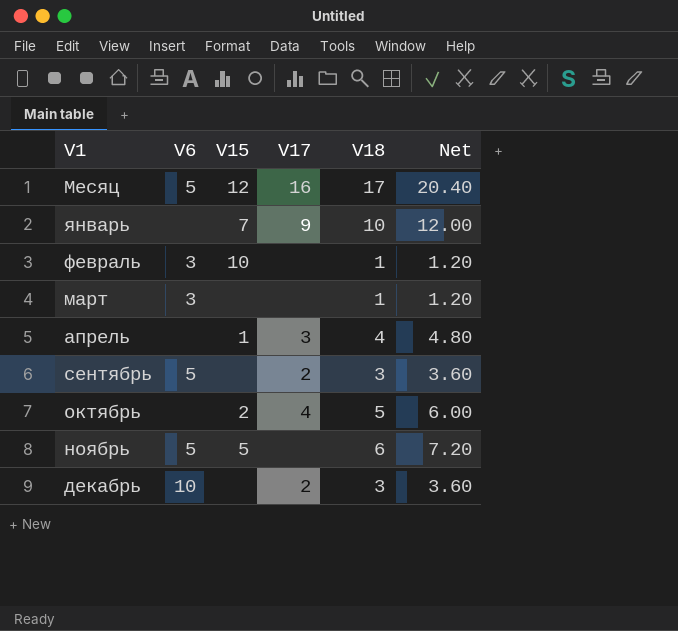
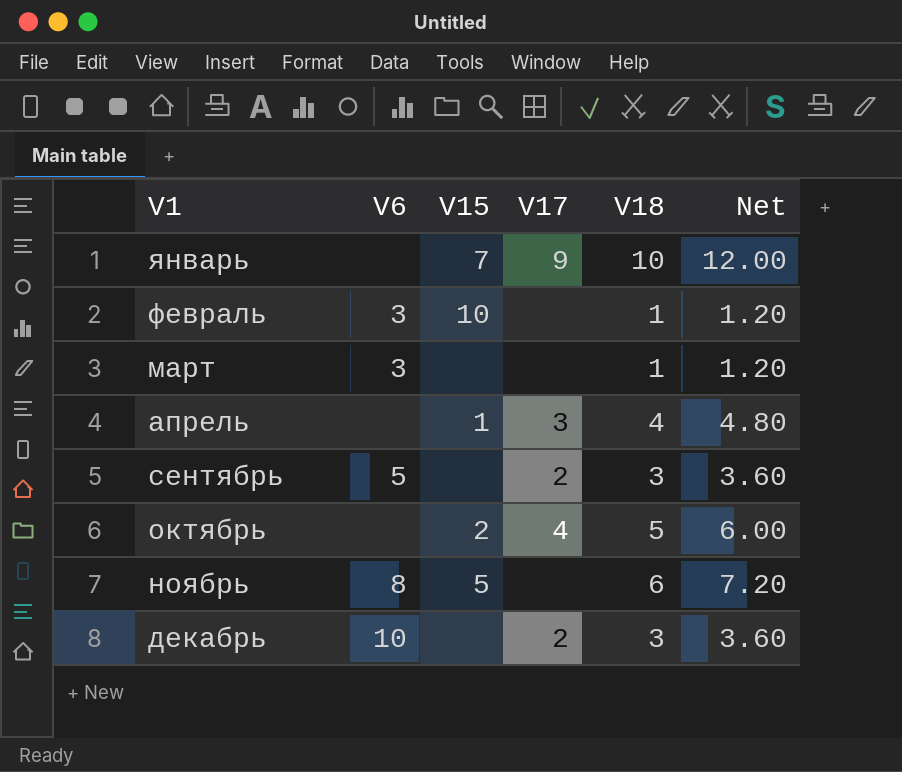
row Месяц: 5 | 12 | 16 | 17 | 20.40 -> none
ноябрь | V6: 5 -> 8

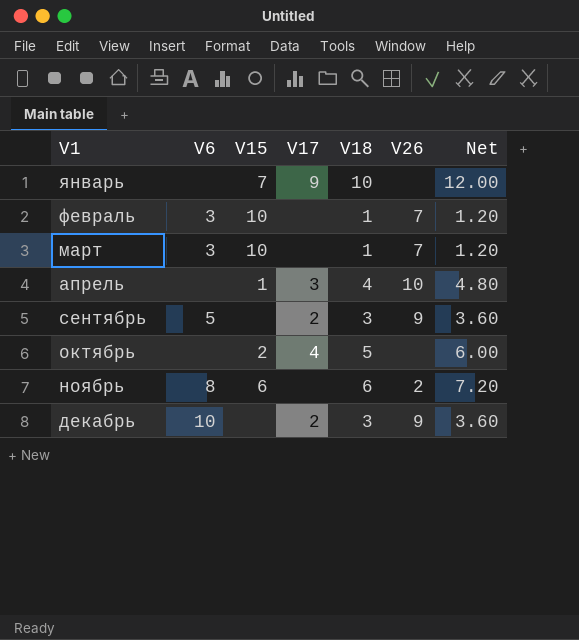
column V26 | position: none -> 6
март | V15: none -> 10
ноябрь | V15: 5 -> 6

